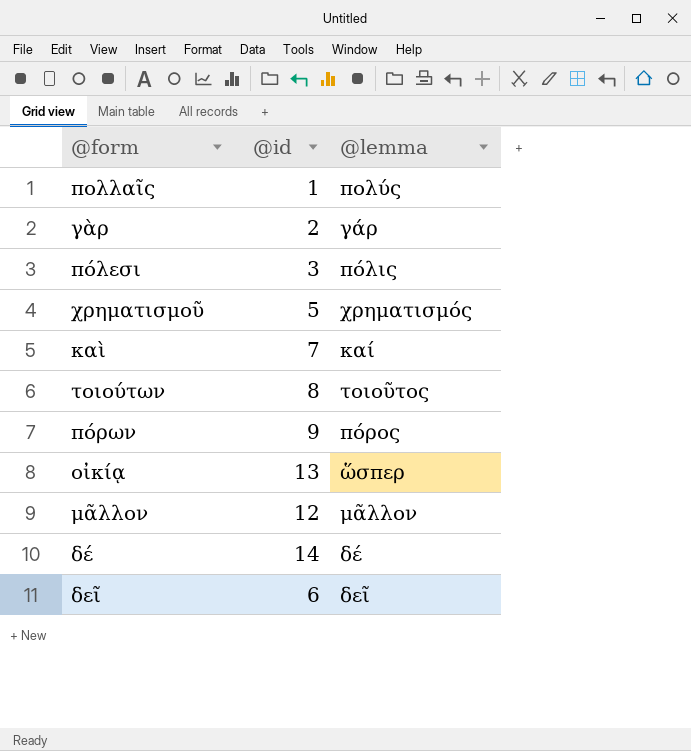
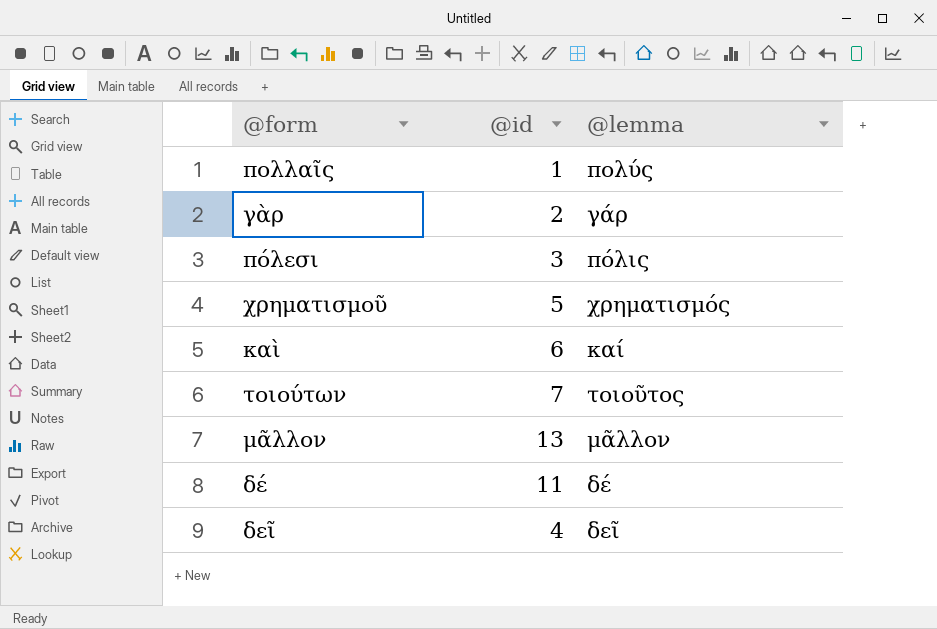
row πόρων: 9 | πόρος -> none
row οἰκίᾳ: 13 | ὥσπερ -> none
καὶ | @id: 7 -> 6
τοιούτων | @id: 8 -> 7
μᾶλλον | @id: 12 -> 13
δέ | @id: 14 -> 11
δεῖ | @id: 6 -> 4

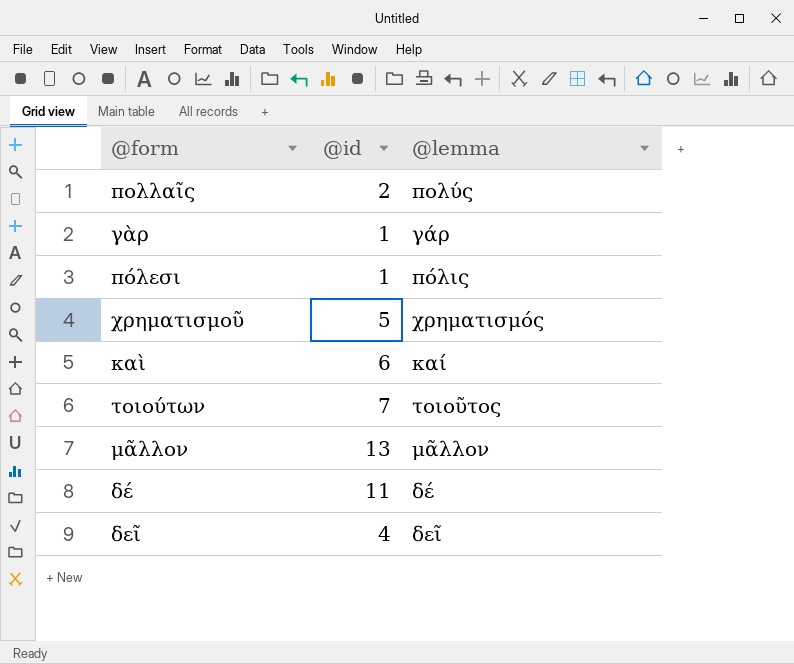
πολλαῖς | @id: 1 -> 2
γὰρ | @id: 2 -> 1
πόλεσι | @id: 3 -> 1

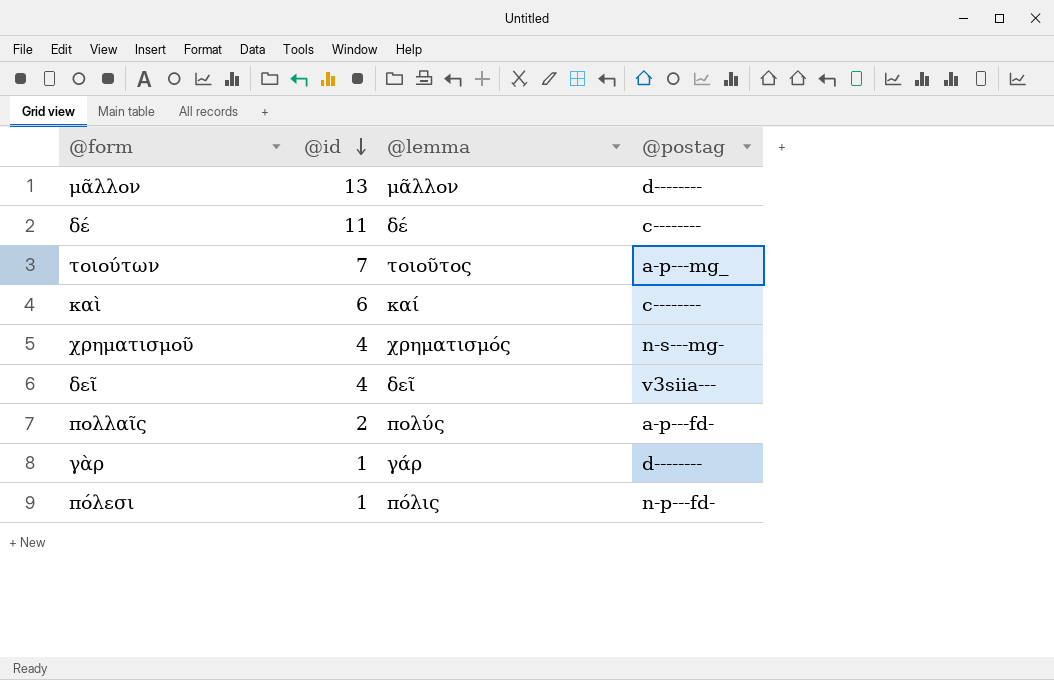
row order: none -> @id descending
column @postag | position: none -> 4
χρηματισμοῦ | @id: 5 -> 4

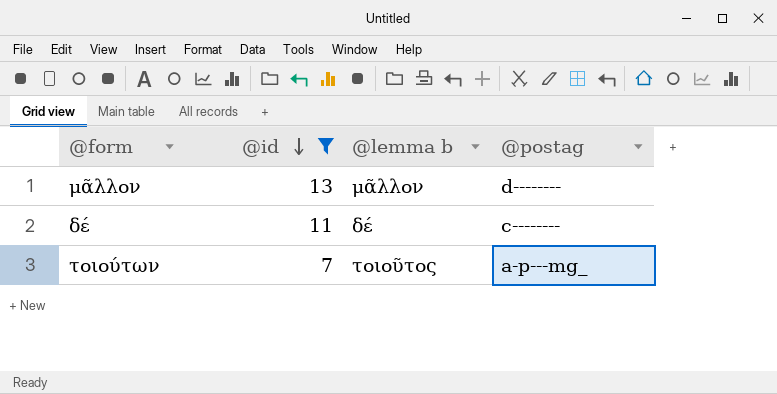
filter: none -> @id >= 7
column name: @lemma -> @lemma b

